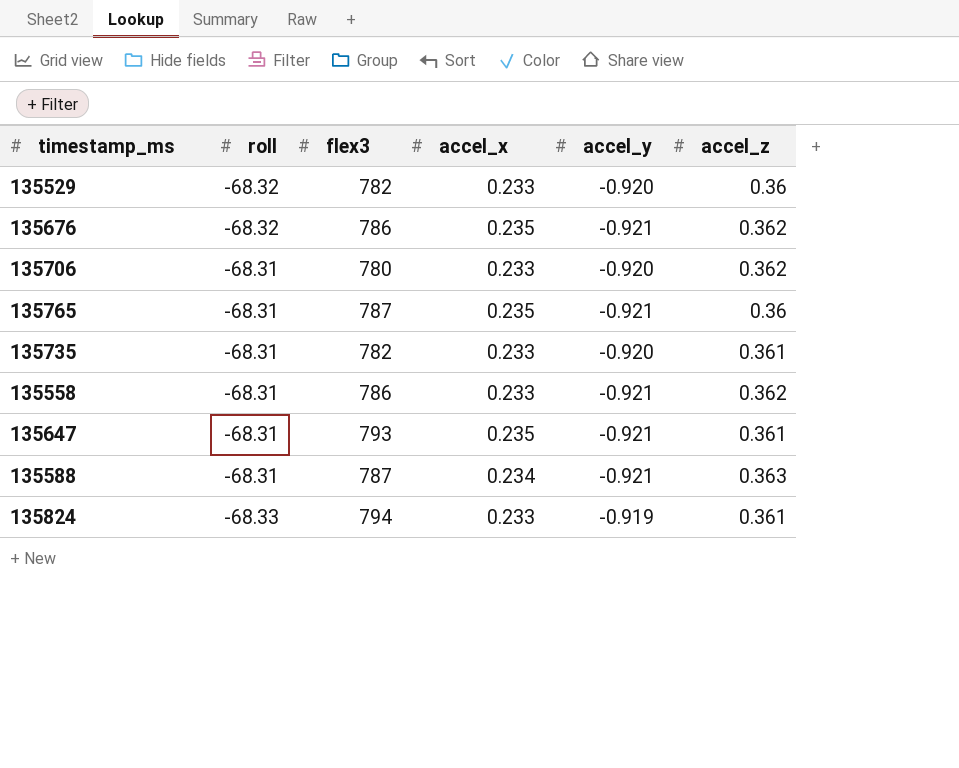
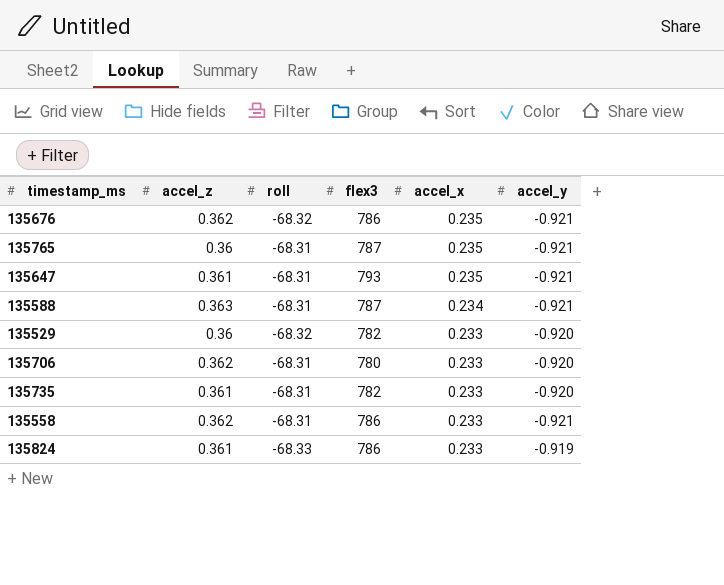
row order: none -> accel_x descending
column accel_z | position: 6 -> 2
135824 | flex3: 794 -> 786

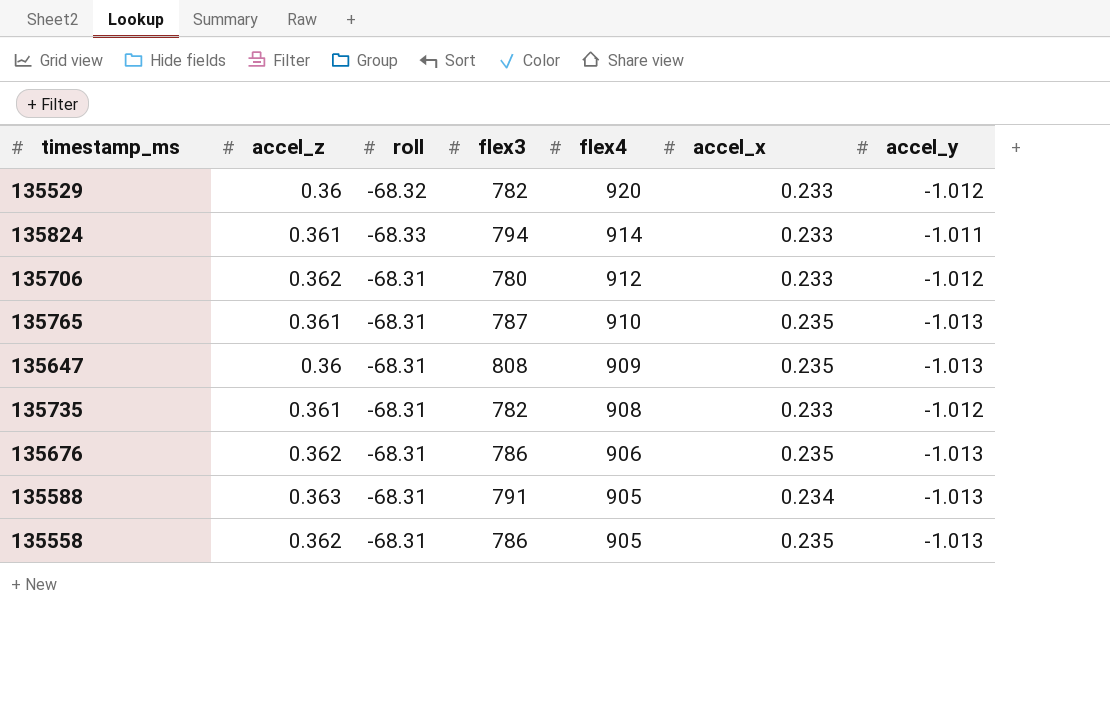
row order: accel_x descending -> flex4 descending
column flex4 | position: none -> 5
135529 | accel_y: -0.920 -> -1.012
135824 | flex3: 786 -> 794
135824 | accel_y: -0.919 -> -1.011
135706 | accel_y: -0.920 -> -1.012
135765 | accel_z: 0.36 -> 0.361
135765 | accel_y: -0.921 -> -1.013
135647 | accel_z: 0.361 -> 0.36
135647 | flex3: 793 -> 808
135647 | accel_y: -0.921 -> -1.013
135735 | accel_y: -0.920 -> -1.012
135676 | roll: -68.32 -> -68.31
135676 | accel_y: -0.921 -> -1.013
135588 | flex3: 787 -> 791
135588 | accel_y: -0.921 -> -1.013
135558 | accel_x: 0.233 -> 0.235
135558 | accel_y: -0.921 -> -1.013

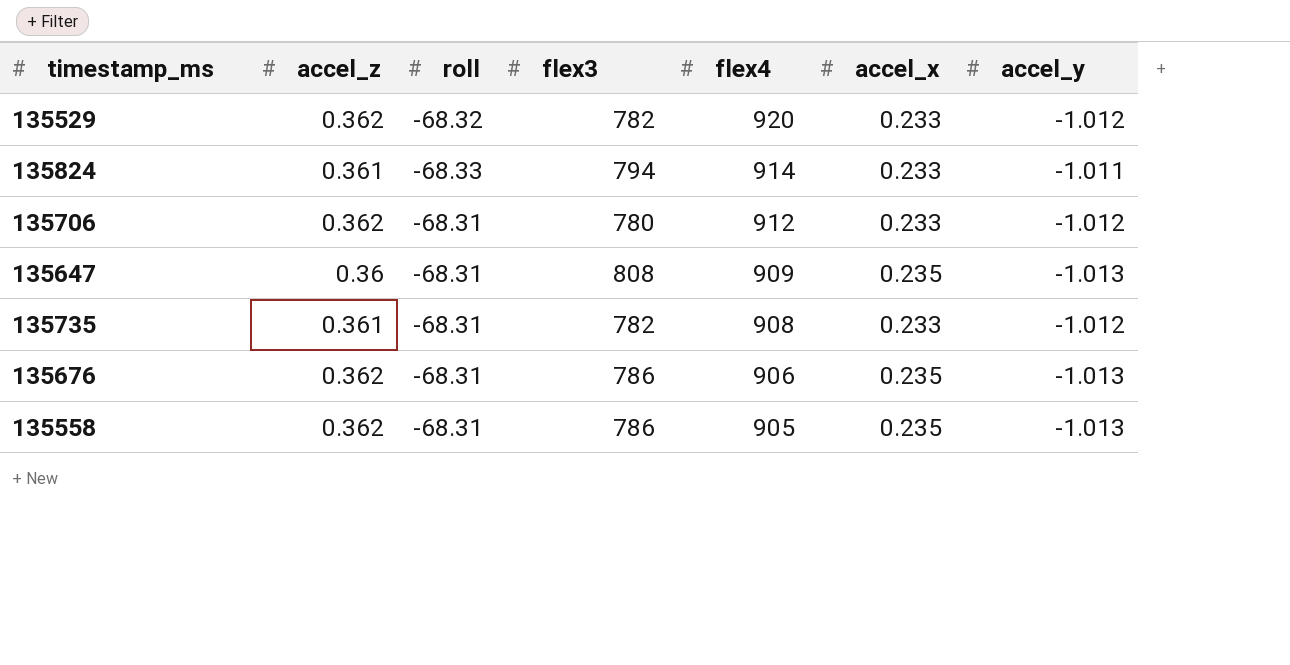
row 135765: 0.361 | -68.31 | 787 | 910 | 0.235 | -1.013 -> none
row 135588: 0.363 | -68.31 | 791 | 905 | 0.234 | -1.013 -> none
135529 | accel_z: 0.36 -> 0.362

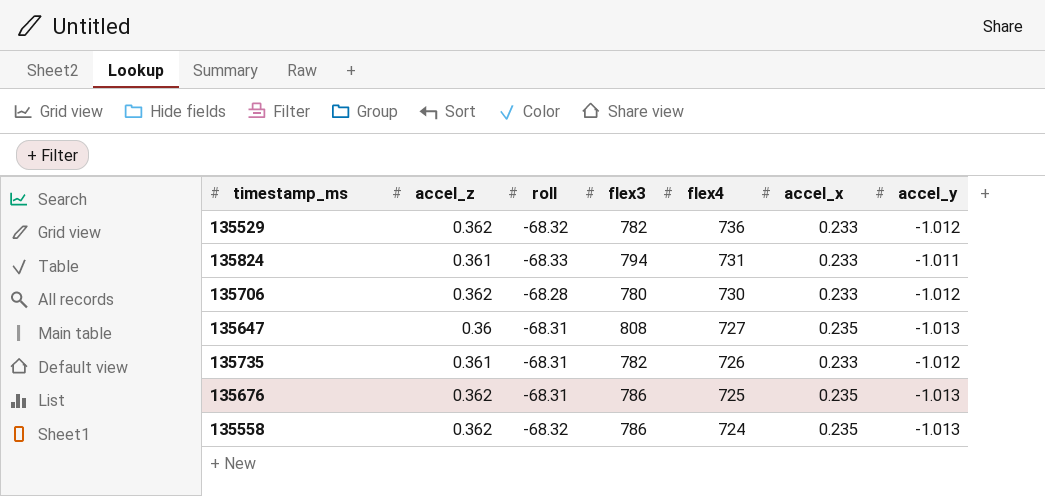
135529 | flex4: 920 -> 736
135824 | flex4: 914 -> 731
135706 | roll: -68.31 -> -68.28
135706 | flex4: 912 -> 730
135647 | flex4: 909 -> 727
135735 | flex4: 908 -> 726
135676 | flex4: 906 -> 725
135558 | roll: -68.31 -> -68.32
135558 | flex4: 905 -> 724

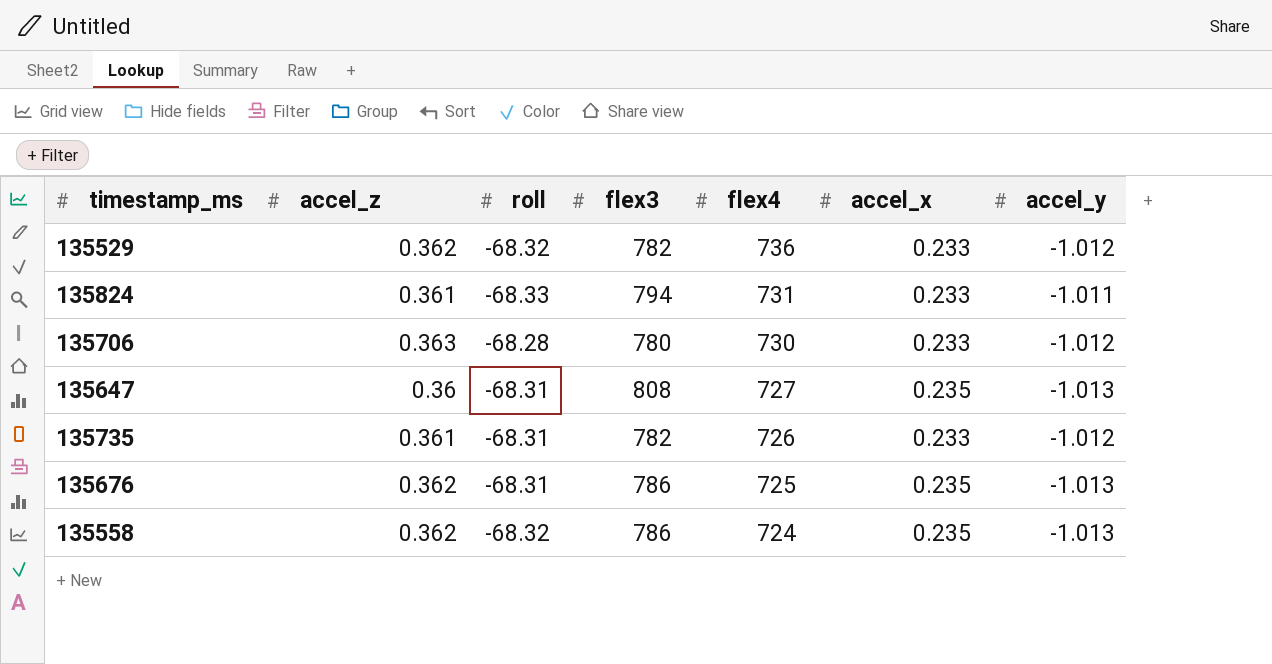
135706 | accel_z: 0.362 -> 0.363

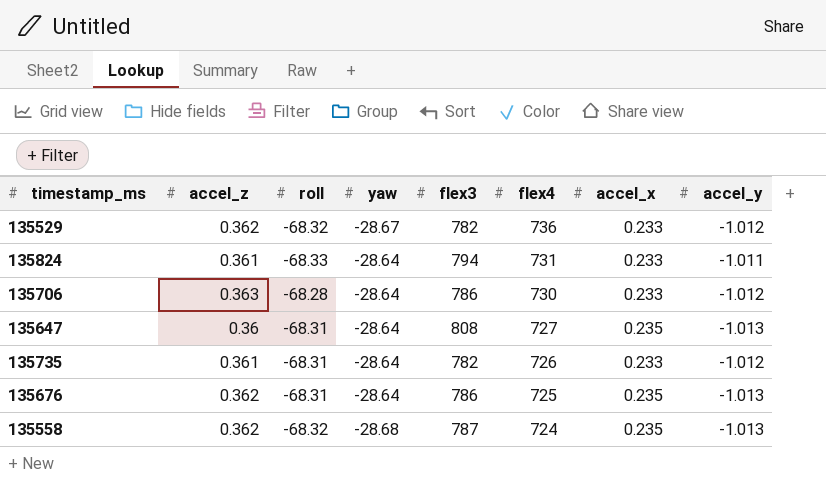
column yaw | position: none -> 4
135706 | flex3: 780 -> 786
135558 | flex3: 786 -> 787

